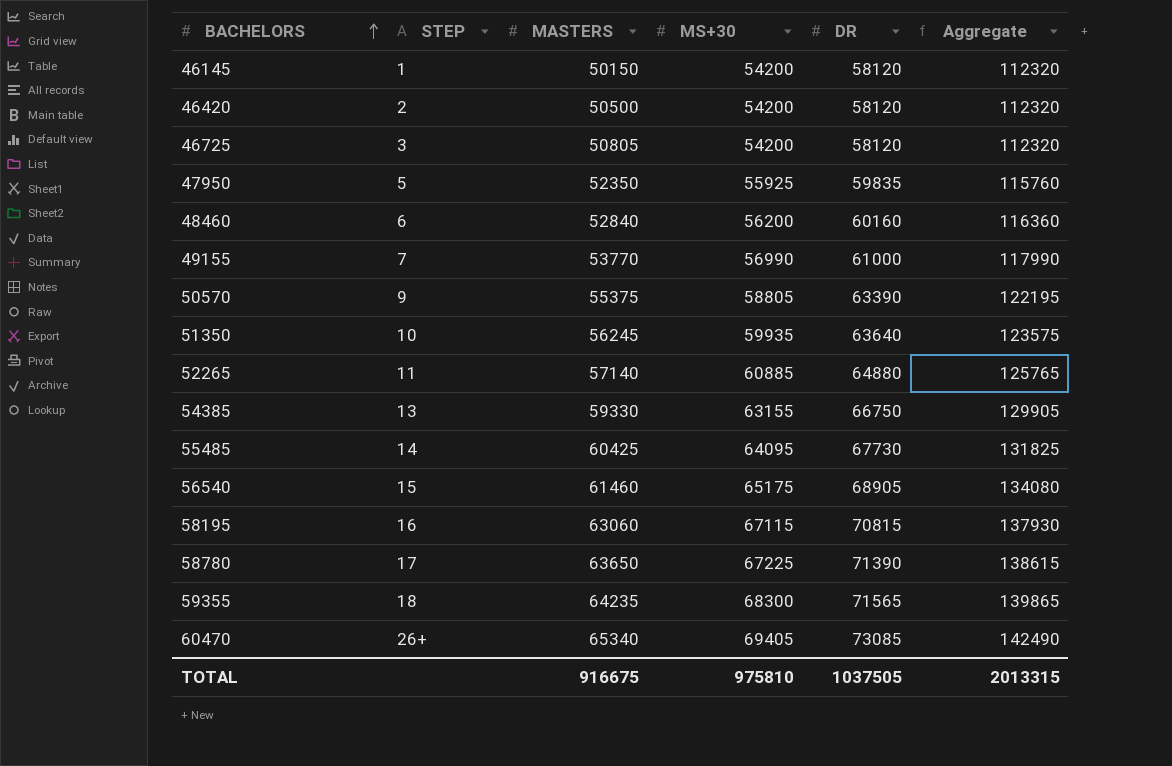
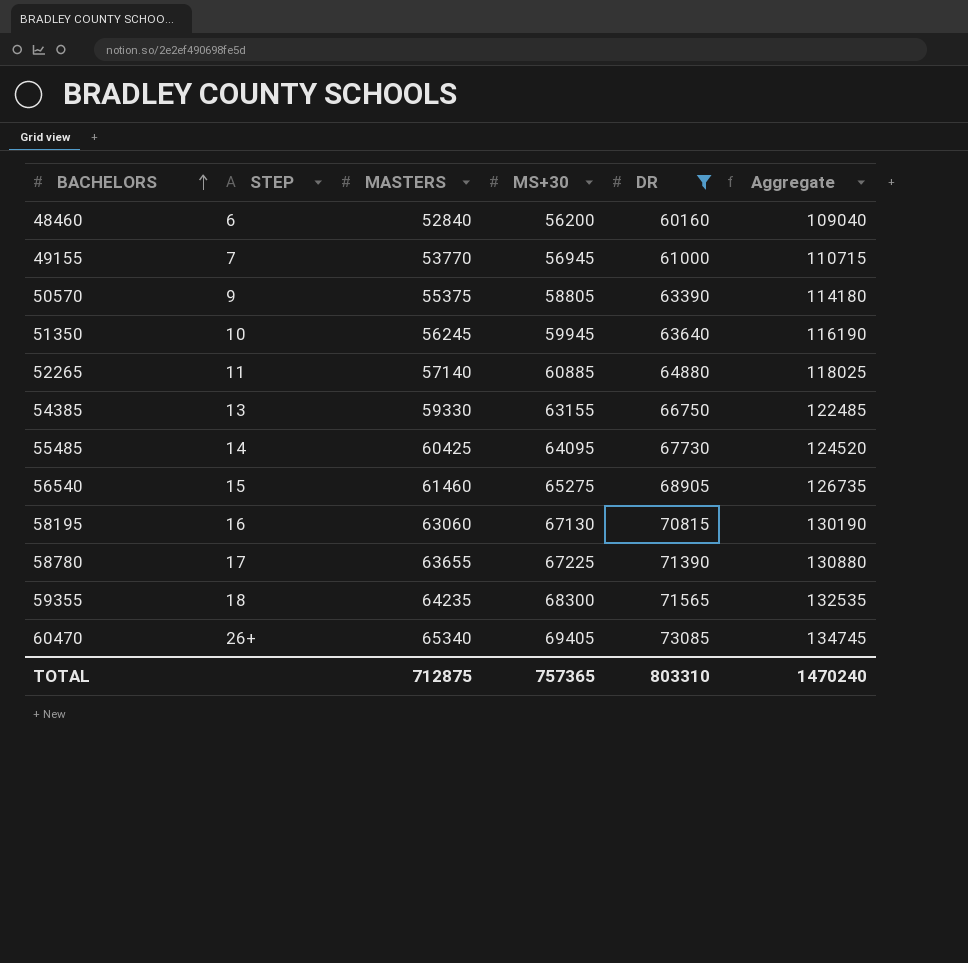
filter: none -> DR >= 60160
column Aggregate | formula: [MS+30] + [DR] -> [MASTERS] + [MS+30]
49155 | MS+30: 56990 -> 56945
51350 | MS+30: 59935 -> 59945
56540 | MS+30: 65175 -> 65275
58195 | MS+30: 67115 -> 67130
58780 | MASTERS: 63650 -> 63655
TOTAL | MASTERS: 916675 -> 712875
TOTAL | MS+30: 975810 -> 757365
TOTAL | DR: 1037505 -> 803310
TOTAL | Aggregate: 2013315 -> 1470240

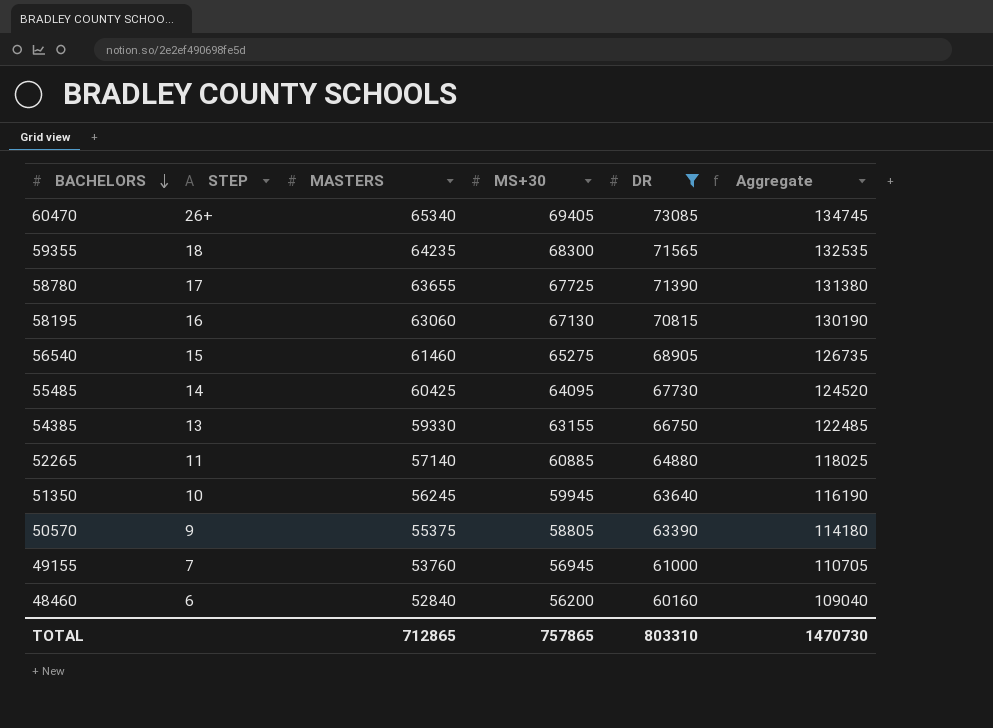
row order: BACHELORS ascending -> BACHELORS descending
58780 | MS+30: 67225 -> 67725
58780 | Aggregate: 130880 -> 131380
49155 | MASTERS: 53770 -> 53760
49155 | Aggregate: 110715 -> 110705
TOTAL | MASTERS: 712875 -> 712865
TOTAL | MS+30: 757365 -> 757865
TOTAL | Aggregate: 1470240 -> 1470730

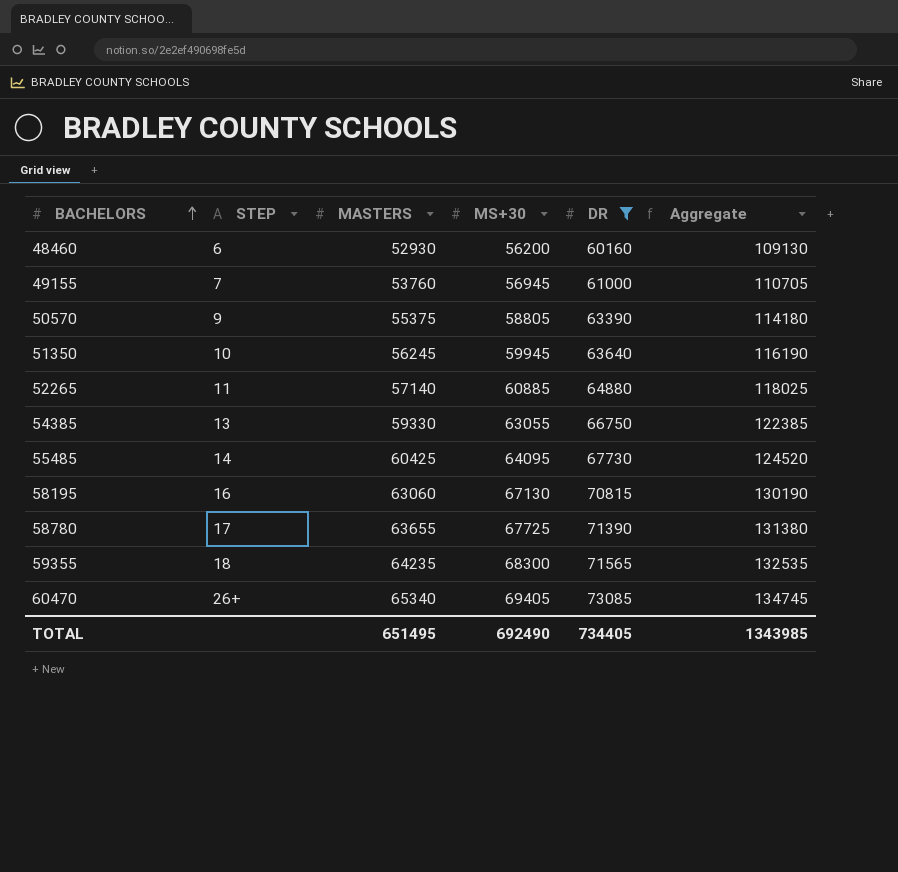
row order: BACHELORS descending -> BACHELORS ascending
row 56540: 15 | 61460 | 65275 | 68905 | 126735 -> none
48460 | MASTERS: 52840 -> 52930
48460 | Aggregate: 109040 -> 109130
54385 | MS+30: 63155 -> 63055
54385 | Aggregate: 122485 -> 122385
TOTAL | MASTERS: 712865 -> 651495
TOTAL | MS+30: 757865 -> 692490
TOTAL | DR: 803310 -> 734405
TOTAL | Aggregate: 1470730 -> 1343985

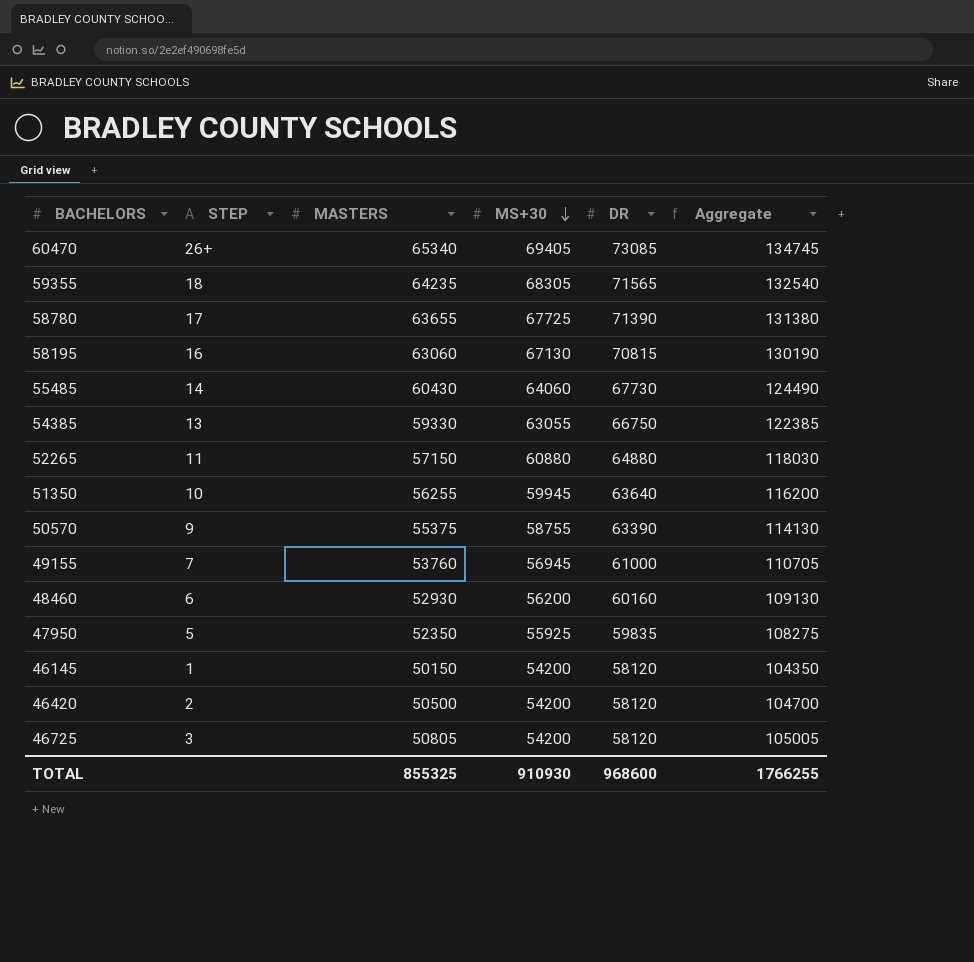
filter: DR >= 60160 -> none
row order: BACHELORS ascending -> MS+30 descending
59355 | MS+30: 68300 -> 68305
59355 | Aggregate: 132535 -> 132540
55485 | MASTERS: 60425 -> 60430
55485 | MS+30: 64095 -> 64060
55485 | Aggregate: 124520 -> 124490
52265 | MASTERS: 57140 -> 57150
52265 | MS+30: 60885 -> 60880
52265 | Aggregate: 118025 -> 118030
51350 | MASTERS: 56245 -> 56255
51350 | Aggregate: 116190 -> 116200
50570 | MS+30: 58805 -> 58755
50570 | Aggregate: 114180 -> 114130
TOTAL | MASTERS: 651495 -> 855325
TOTAL | MS+30: 692490 -> 910930
TOTAL | DR: 734405 -> 968600
TOTAL | Aggregate: 1343985 -> 1766255

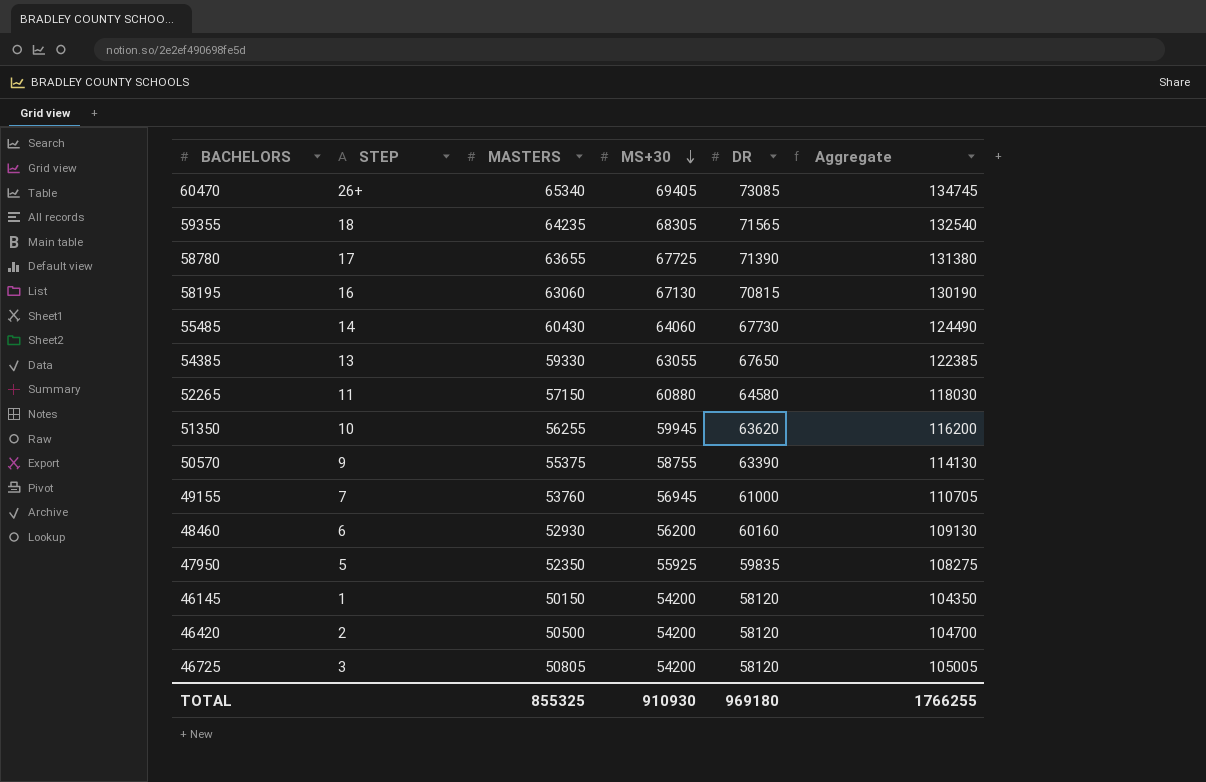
54385 | DR: 66750 -> 67650
52265 | DR: 64880 -> 64580
51350 | DR: 63640 -> 63620
TOTAL | DR: 968600 -> 969180

